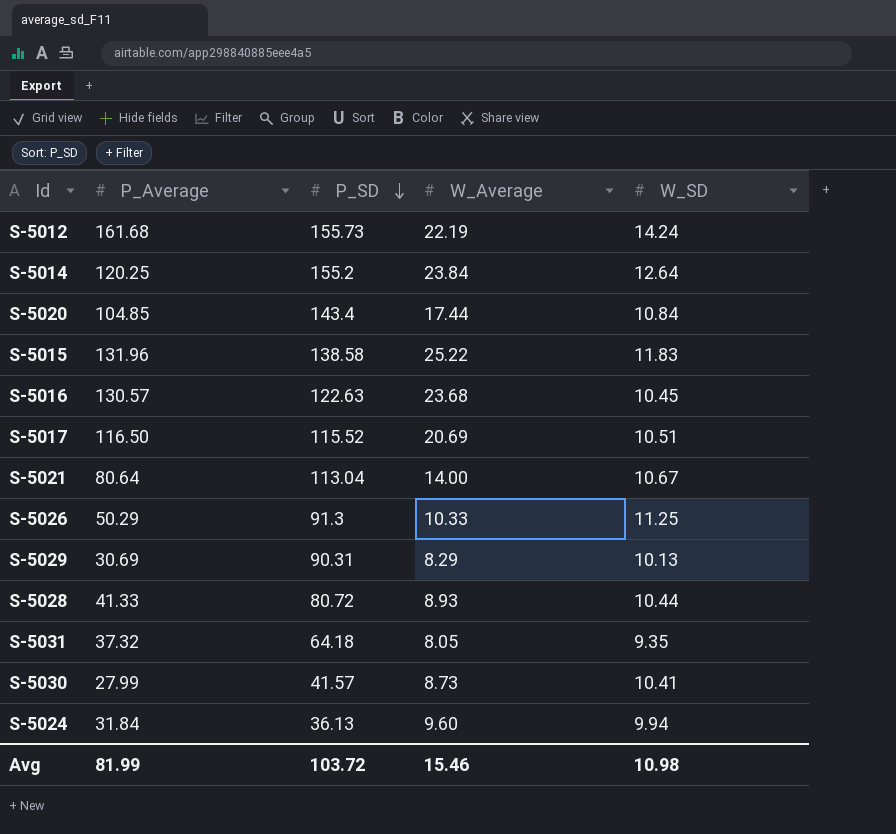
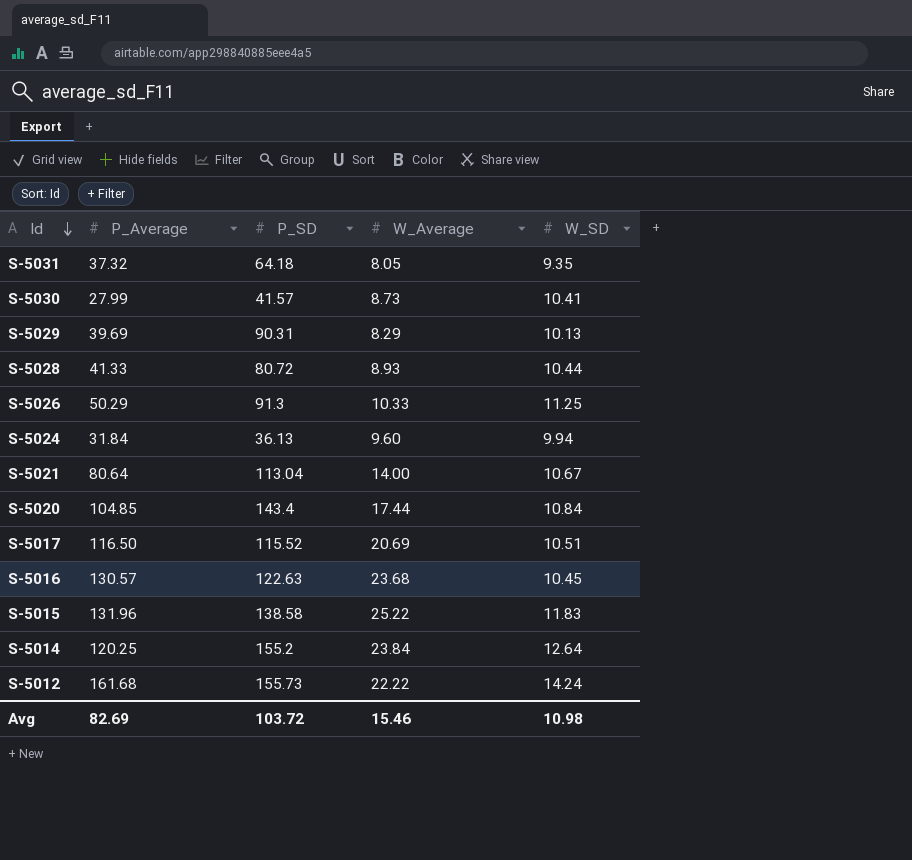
row order: P_SD descending -> Id descending
S-5029 | P_Average: 30.69 -> 39.69
S-5012 | W_Average: 22.19 -> 22.22
Avg | P_Average: 81.99 -> 82.69

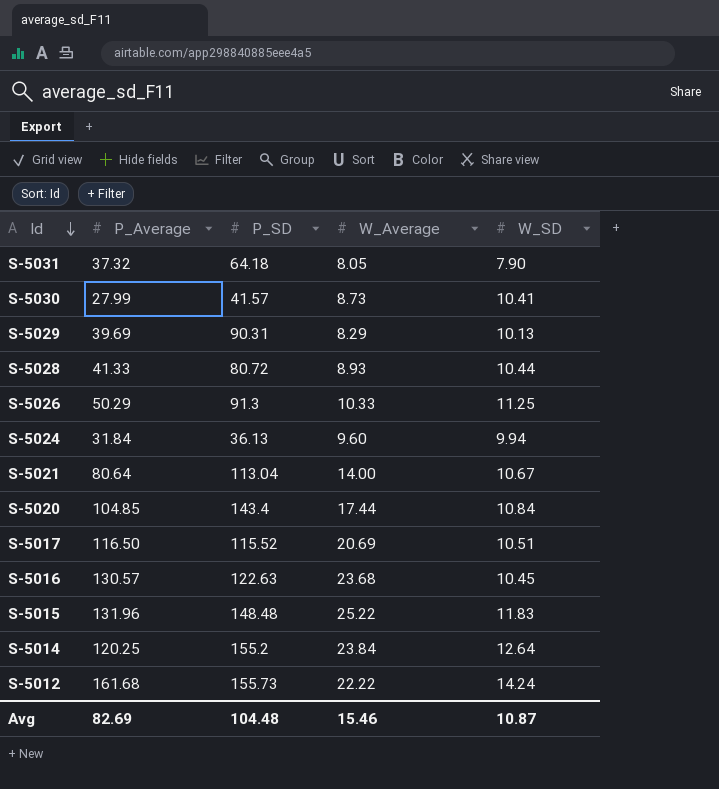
S-5031 | W_SD: 9.35 -> 7.90
S-5015 | P_SD: 138.58 -> 148.48
Avg | P_SD: 103.72 -> 104.48
Avg | W_SD: 10.98 -> 10.87

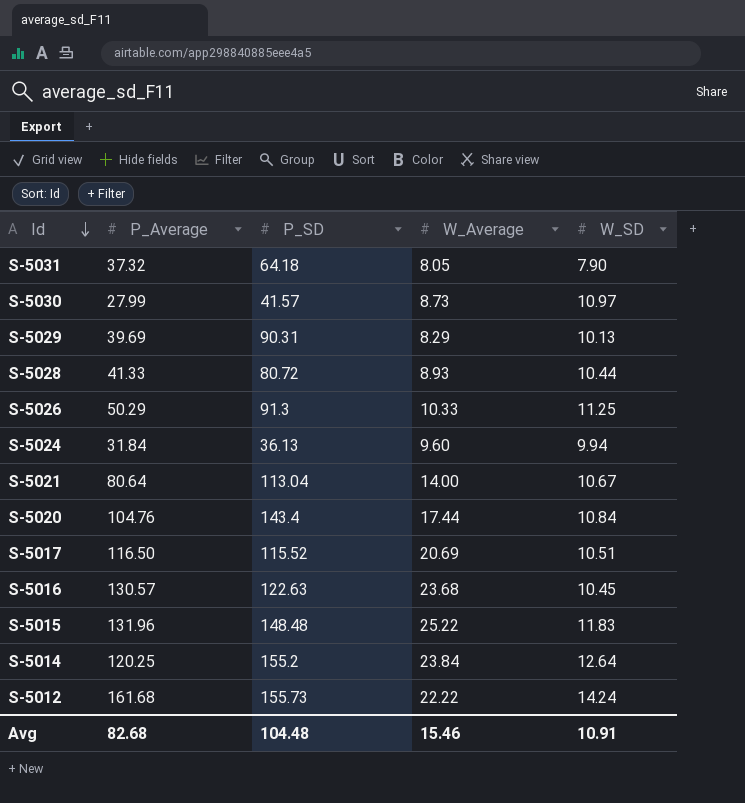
S-5030 | W_SD: 10.41 -> 10.97
S-5020 | P_Average: 104.85 -> 104.76
Avg | P_Average: 82.69 -> 82.68
Avg | W_SD: 10.87 -> 10.91

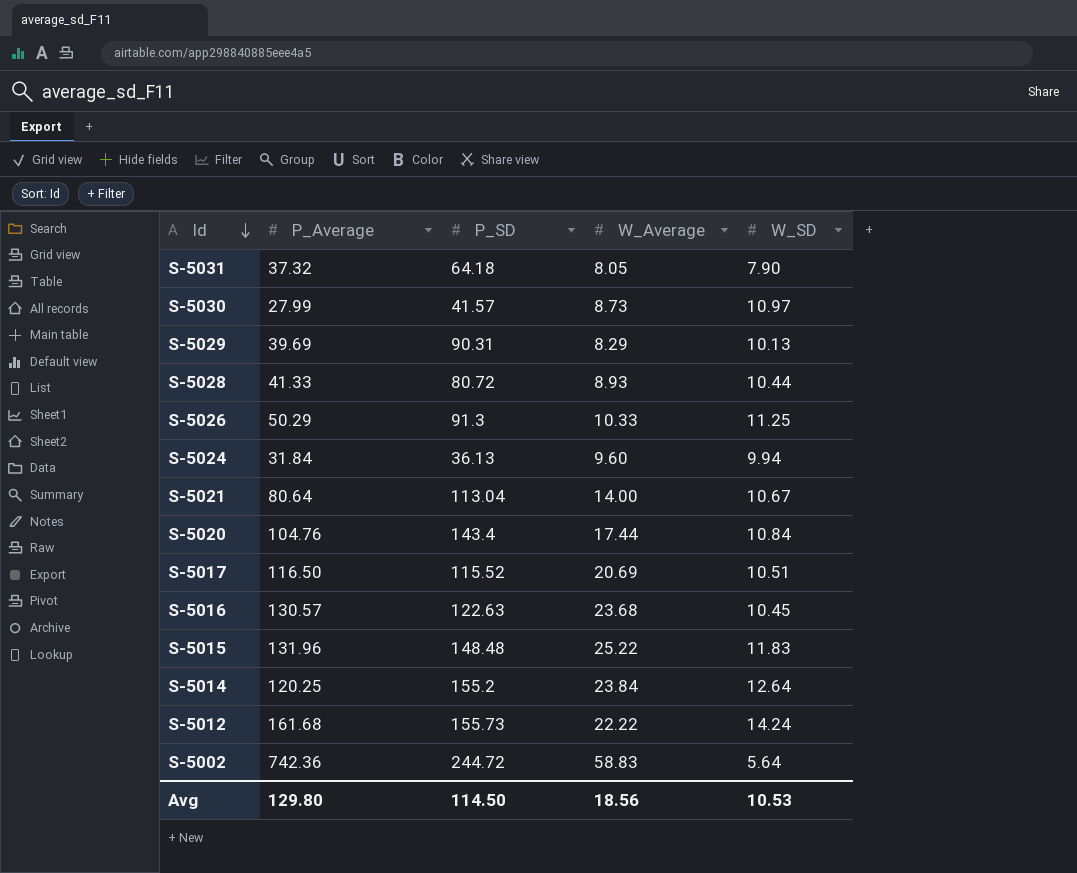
row S-5002: none -> 742.36 | 244.72 | 58.83 | 5.64
Avg | P_Average: 82.68 -> 129.80
Avg | P_SD: 104.48 -> 114.50
Avg | W_Average: 15.46 -> 18.56
Avg | W_SD: 10.91 -> 10.53

